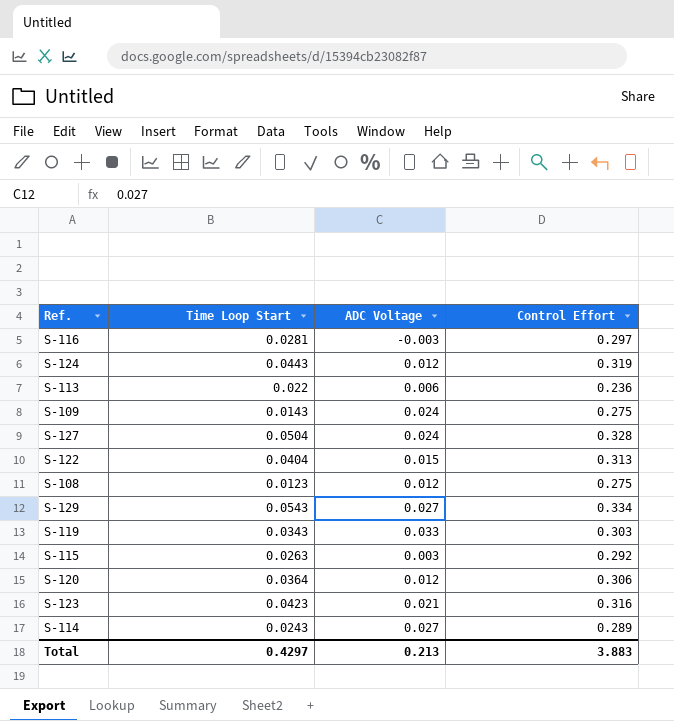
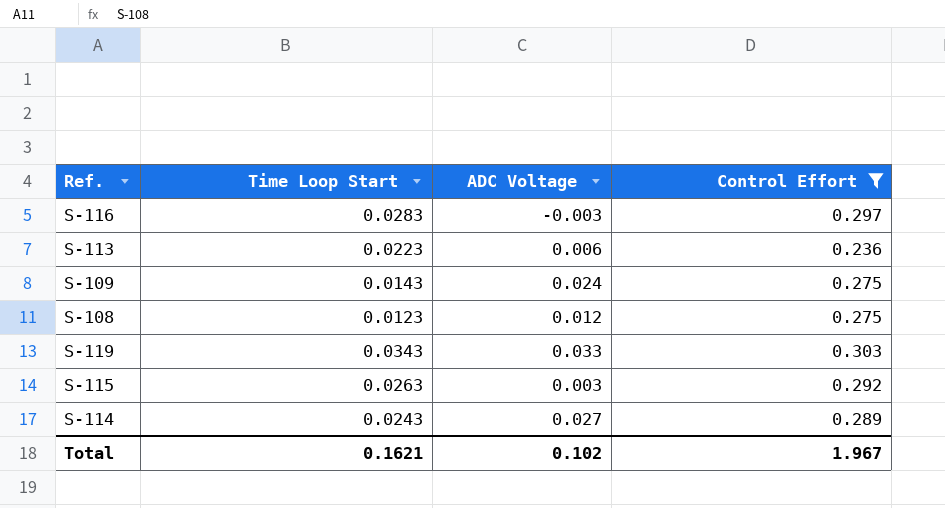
filter: none -> Control Effort <= 0.303
S-116 | Time Loop Start: 0.0281 -> 0.0283
S-113 | Time Loop Start: 0.022 -> 0.0223
Total | Time Loop Start: 0.4297 -> 0.1621
Total | ADC Voltage: 0.213 -> 0.102
Total | Control Effort: 3.883 -> 1.967

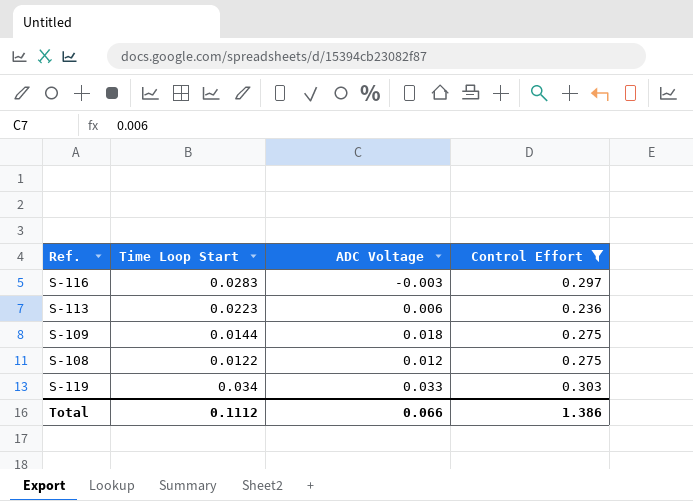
row S-115: 0.0263 | 0.003 | 0.292 -> none
row S-114: 0.0243 | 0.027 | 0.289 -> none
S-109 | Time Loop Start: 0.0143 -> 0.0144
S-109 | ADC Voltage: 0.024 -> 0.018
S-108 | Time Loop Start: 0.0123 -> 0.0122
S-119 | Time Loop Start: 0.0343 -> 0.034
Total | Time Loop Start: 0.1621 -> 0.1112
Total | ADC Voltage: 0.102 -> 0.066
Total | Control Effort: 1.967 -> 1.386

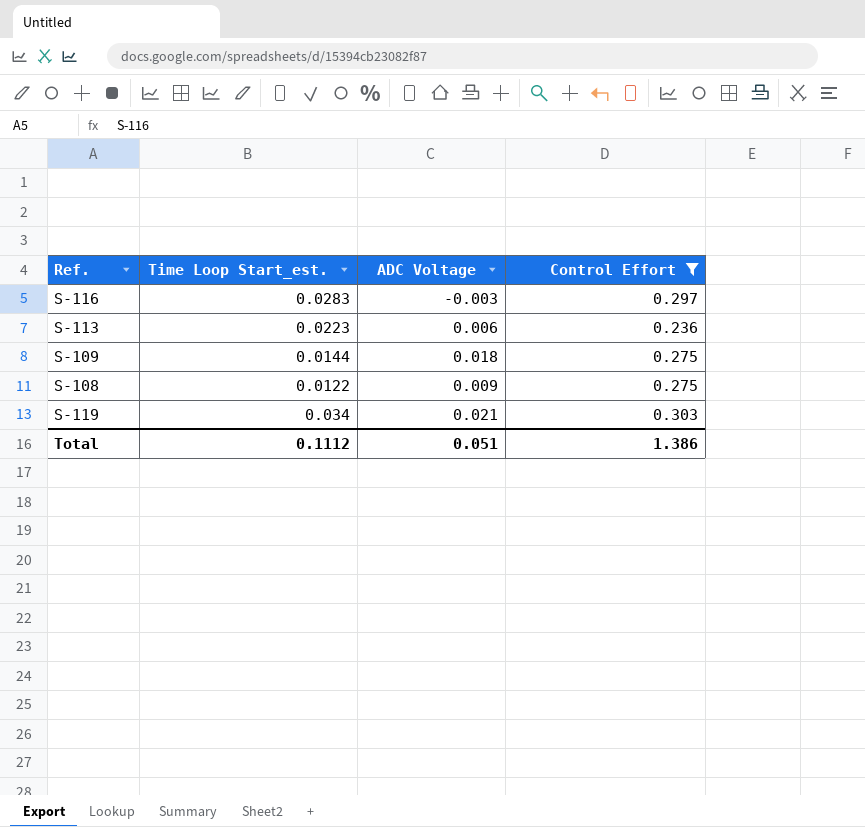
column name: Time Loop Start -> Time Loop Start_est.
S-108 | ADC Voltage: 0.012 -> 0.009
S-119 | ADC Voltage: 0.033 -> 0.021
Total | ADC Voltage: 0.066 -> 0.051

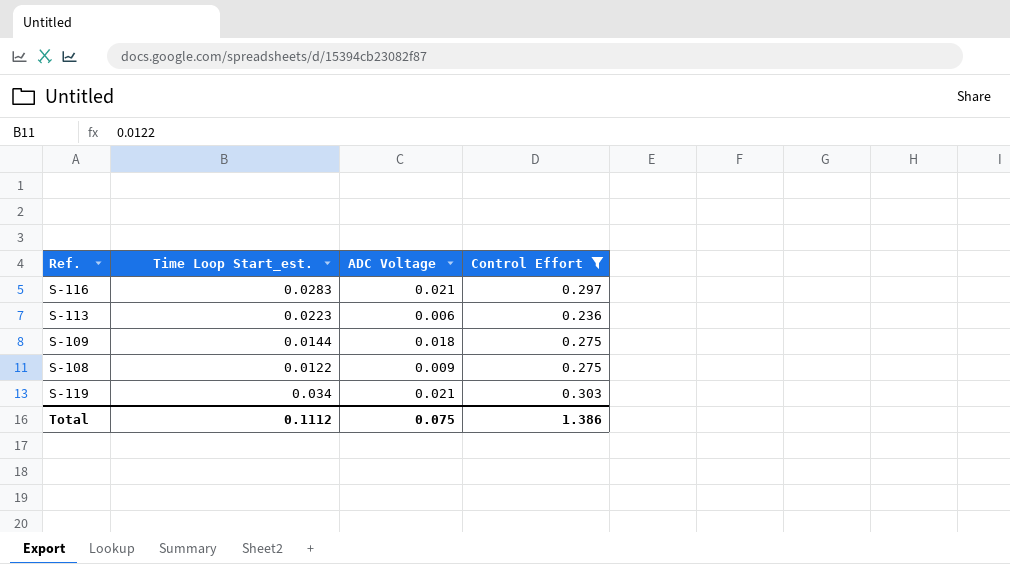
S-116 | ADC Voltage: -0.003 -> 0.021
Total | ADC Voltage: 0.051 -> 0.075

